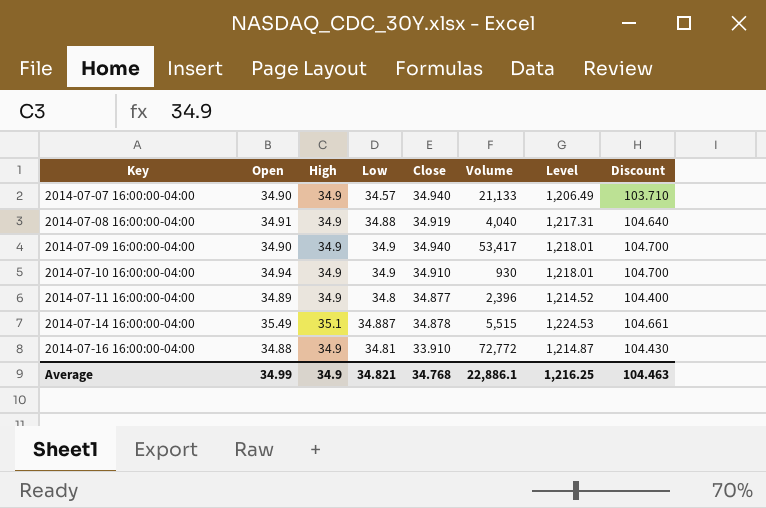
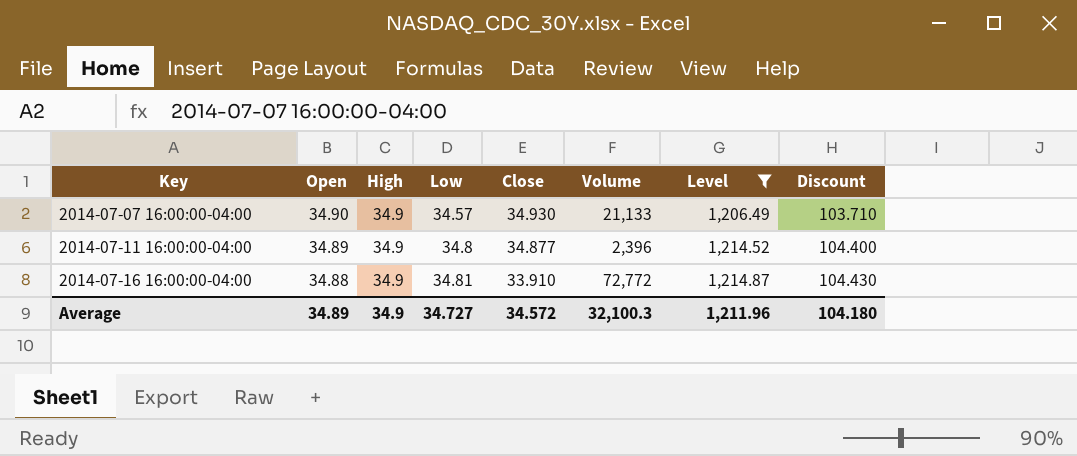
filter: none -> Level <= 1,214.87
2014-07-07 16:00:00-04:00 | Close: 34.940 -> 34.930
Average | Open: 34.99 -> 34.89
Average | Low: 34.821 -> 34.727
Average | Close: 34.768 -> 34.572
Average | Volume: 22,886.1 -> 32,100.3
Average | Level: 1,216.25 -> 1,211.96
Average | Discount: 104.463 -> 104.180

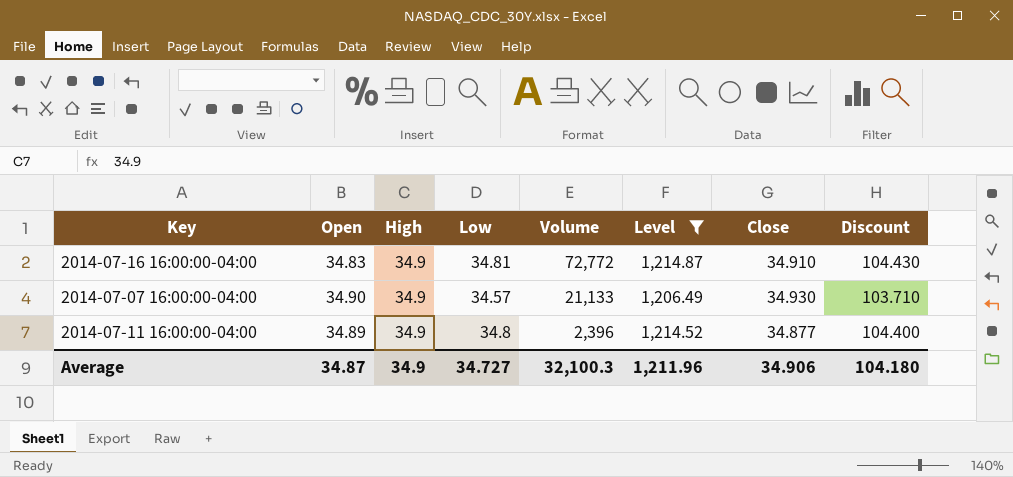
row order: Key ascending -> Volume descending
column Close | position: 5 -> 7
2014-07-16 16:00:00-04:00 | Open: 34.88 -> 34.83
2014-07-16 16:00:00-04:00 | Close: 33.910 -> 34.910
Average | Open: 34.89 -> 34.87
Average | Close: 34.572 -> 34.906

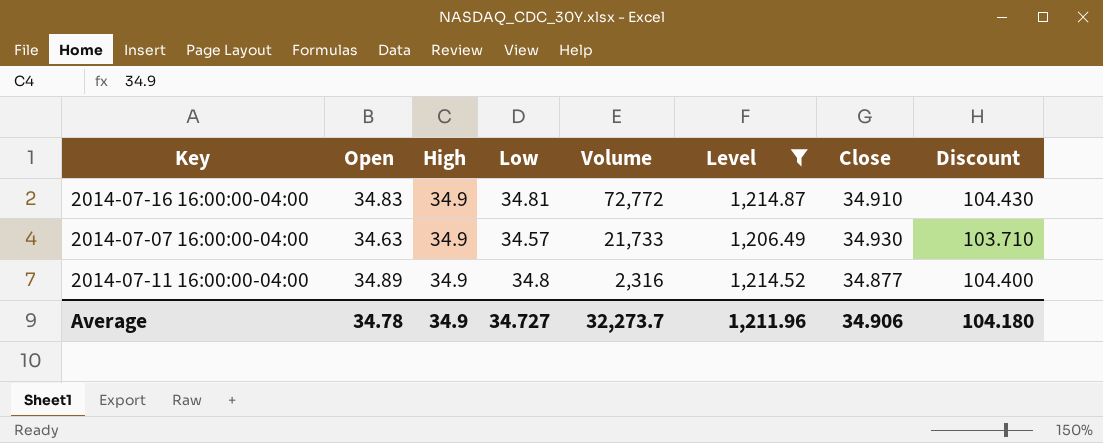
2014-07-07 16:00:00-04:00 | Open: 34.90 -> 34.63
2014-07-07 16:00:00-04:00 | Volume: 21,133 -> 21,733
2014-07-11 16:00:00-04:00 | Volume: 2,396 -> 2,316
Average | Open: 34.87 -> 34.78
Average | Volume: 32,100.3 -> 32,273.7

